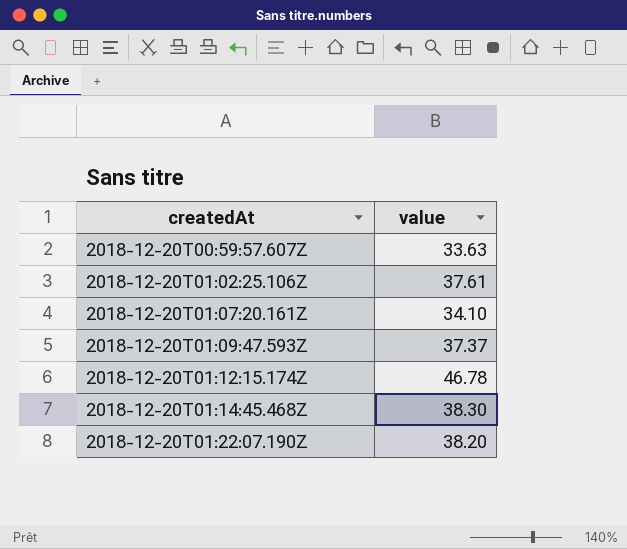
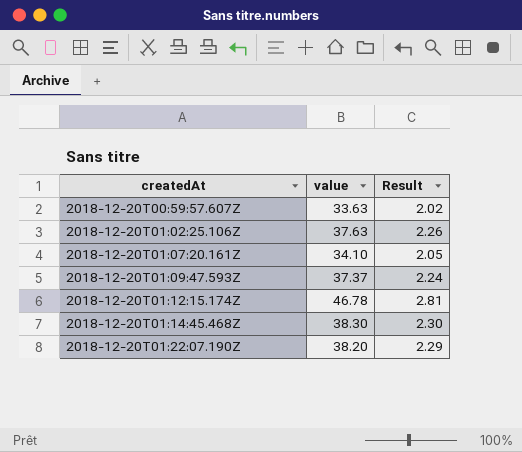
column Result | formula: none -> [value] * 0.06
2018-12-20T01:02:25.106Z | value: 37.61 -> 37.63

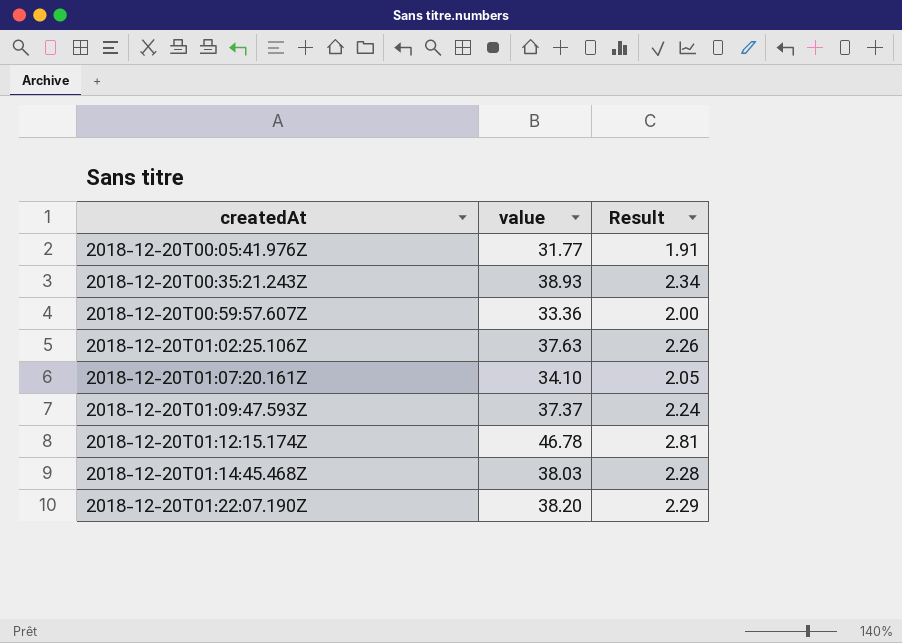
row 2018-12-20T00:05:41.976Z: none -> 31.77 | 1.91
row 2018-12-20T00:35:21.243Z: none -> 38.93 | 2.34
2018-12-20T00:59:57.607Z | value: 33.63 -> 33.36
2018-12-20T00:59:57.607Z | Result: 2.02 -> 2.00
2018-12-20T01:14:45.468Z | value: 38.30 -> 38.03
2018-12-20T01:14:45.468Z | Result: 2.30 -> 2.28

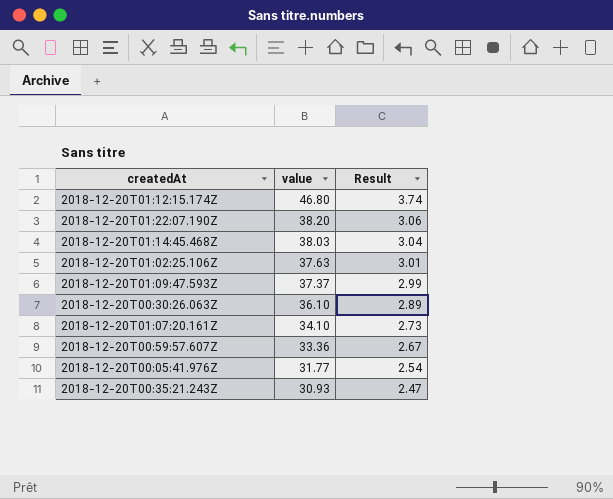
row order: createdAt ascending -> value descending
column Result | formula: [value] * 0.06 -> [value] * 0.08
2018-12-20T01:12:15.174Z | value: 46.78 -> 46.80
row 2018-12-20T00:30:26.063Z: none -> 36.10 | 2.89
2018-12-20T00:35:21.243Z | value: 38.93 -> 30.93

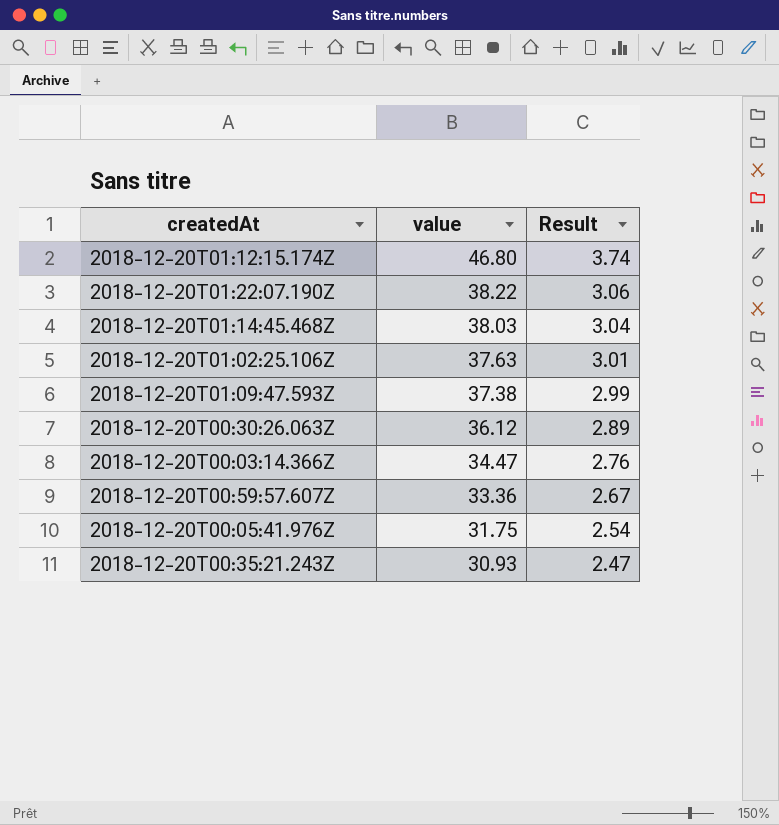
row 2018-12-20T01:07:20.161Z: 34.10 | 2.73 -> none
2018-12-20T01:22:07.190Z | value: 38.20 -> 38.22
2018-12-20T01:09:47.593Z | value: 37.37 -> 37.38
2018-12-20T00:30:26.063Z | value: 36.10 -> 36.12
row 2018-12-20T00:03:14.366Z: none -> 34.47 | 2.76
2018-12-20T00:05:41.976Z | value: 31.77 -> 31.75

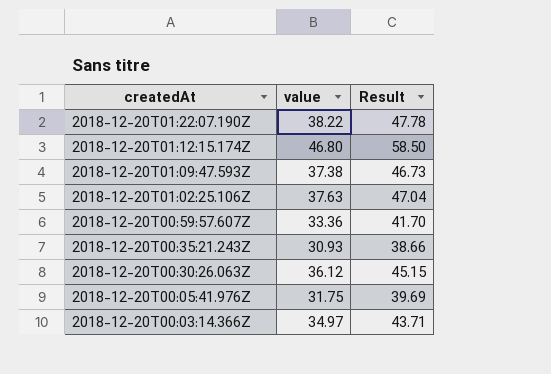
row order: value descending -> createdAt descending
column Result | formula: [value] * 0.08 -> [value] * 1.25
row 2018-12-20T01:14:45.468Z: 38.03 | 3.04 -> none
2018-12-20T00:03:14.366Z | value: 34.47 -> 34.97

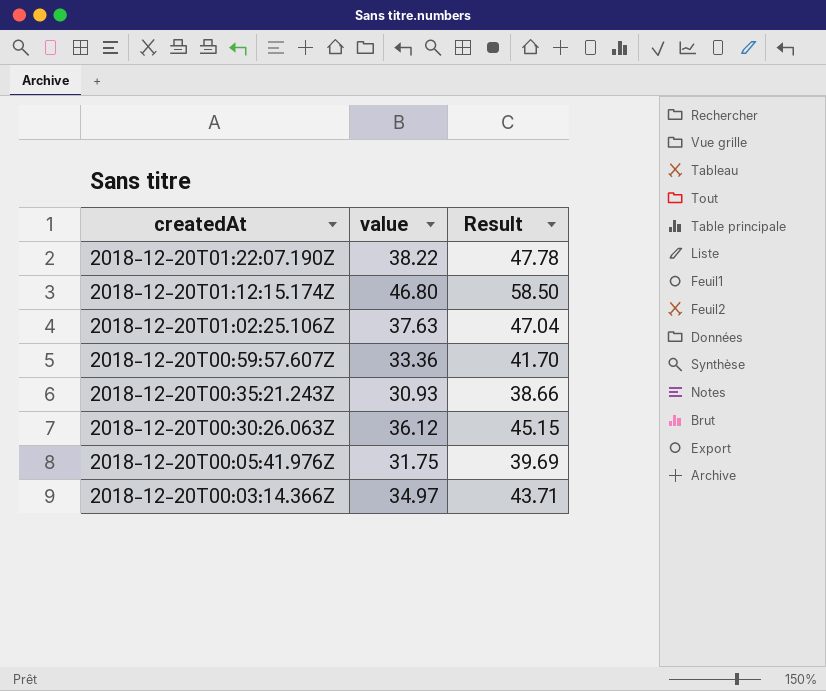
row 2018-12-20T01:09:47.593Z: 37.38 | 46.73 -> none

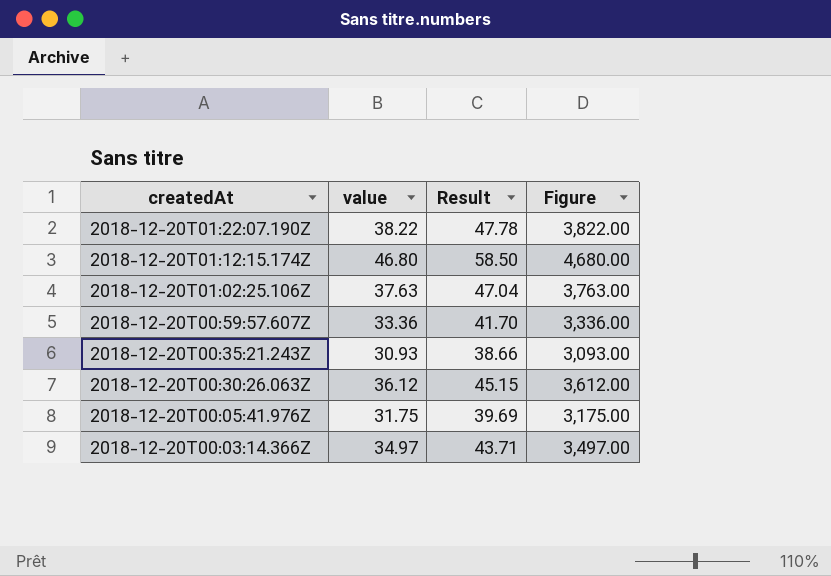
column Figure | formula: none -> [value] * 100

